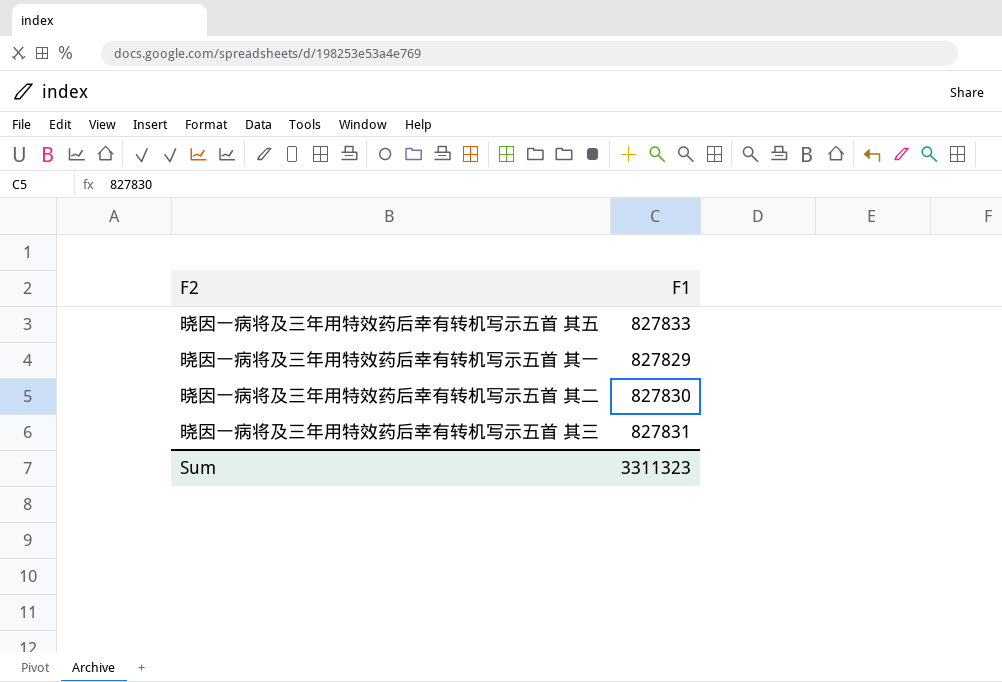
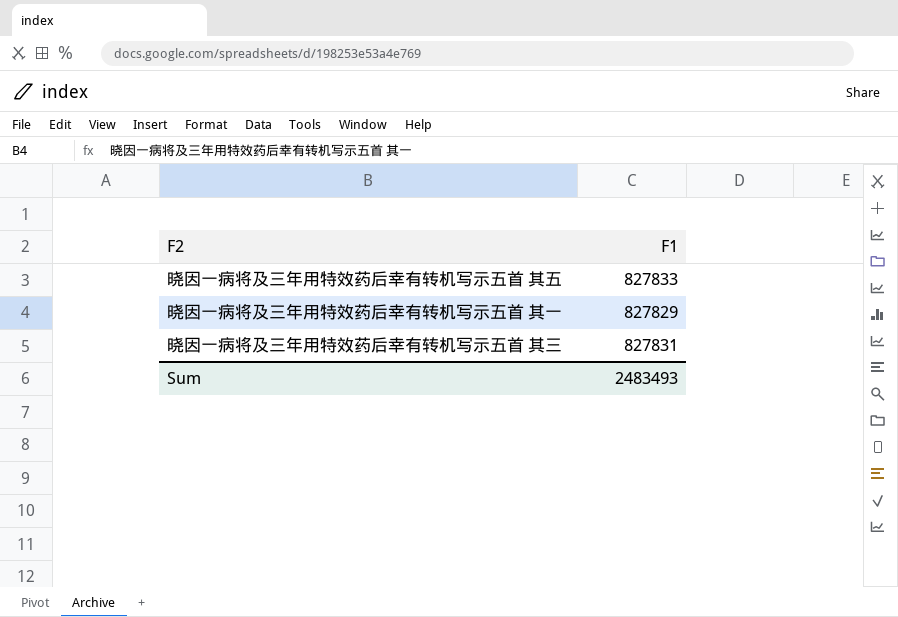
row 晓因一病将及三年用特效药后幸有转机写示五首 其二: 827830 -> none
Sum | F1: 3311323 -> 2483493

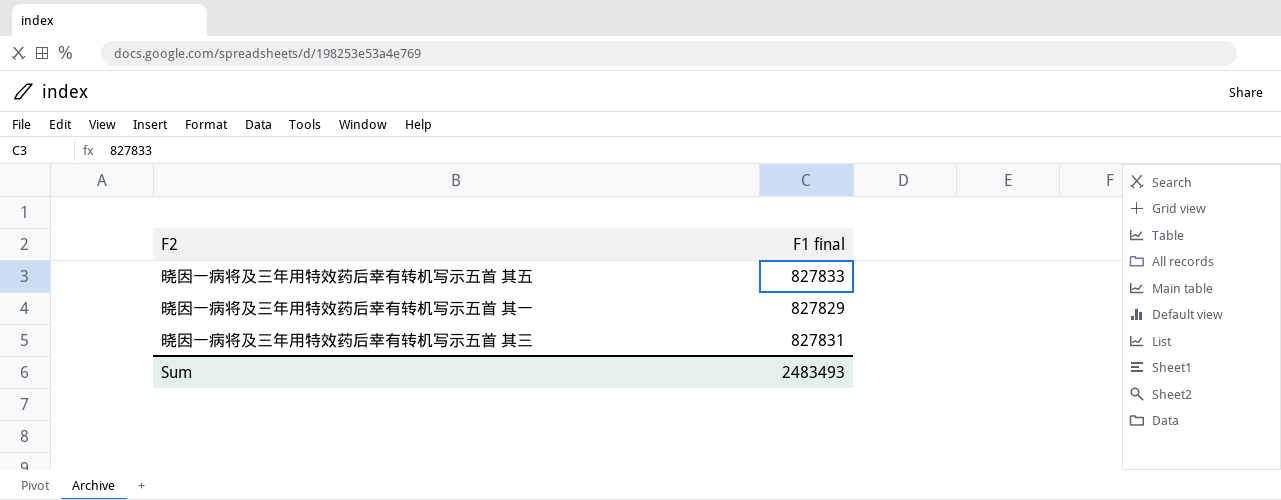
column name: F1 -> F1 final

